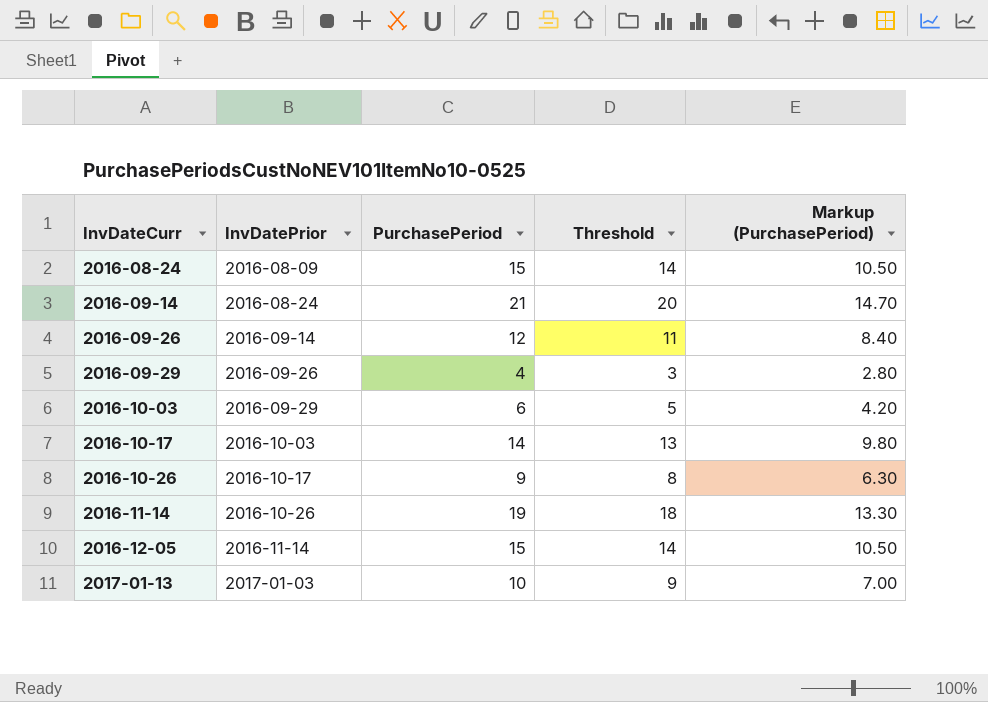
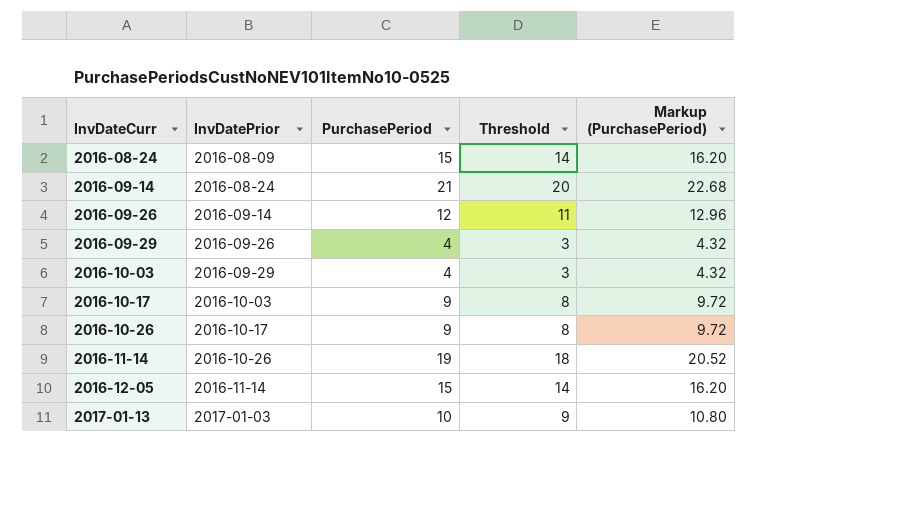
column Markup (PurchasePeriod) | formula: [PurchasePeriod] * 0.7 -> [PurchasePeriod] * 1.08
2016-10-03 | PurchasePeriod: 6 -> 4
2016-10-03 | Threshold: 5 -> 3
2016-10-17 | PurchasePeriod: 14 -> 9
2016-10-17 | Threshold: 13 -> 8

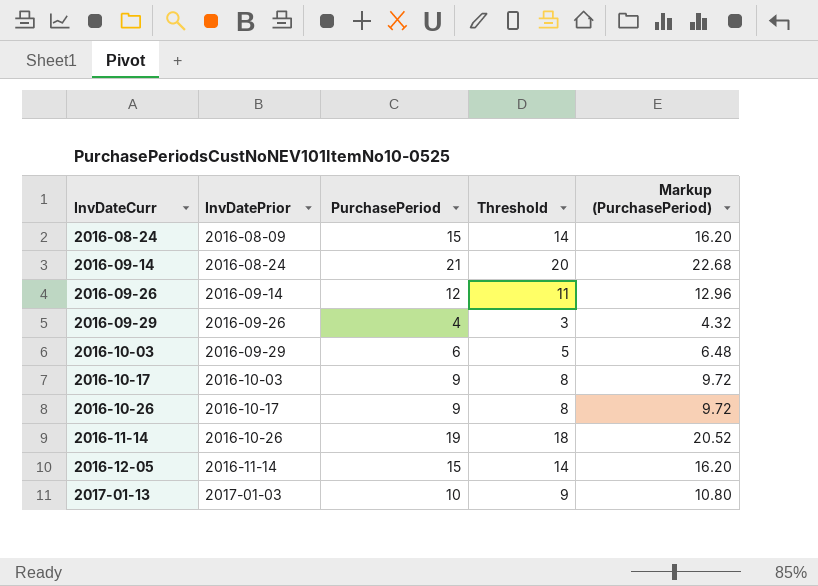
2016-10-03 | PurchasePeriod: 4 -> 6
2016-10-03 | Threshold: 3 -> 5
2016-10-03 | Markup (PurchasePeriod): 4.32 -> 6.48

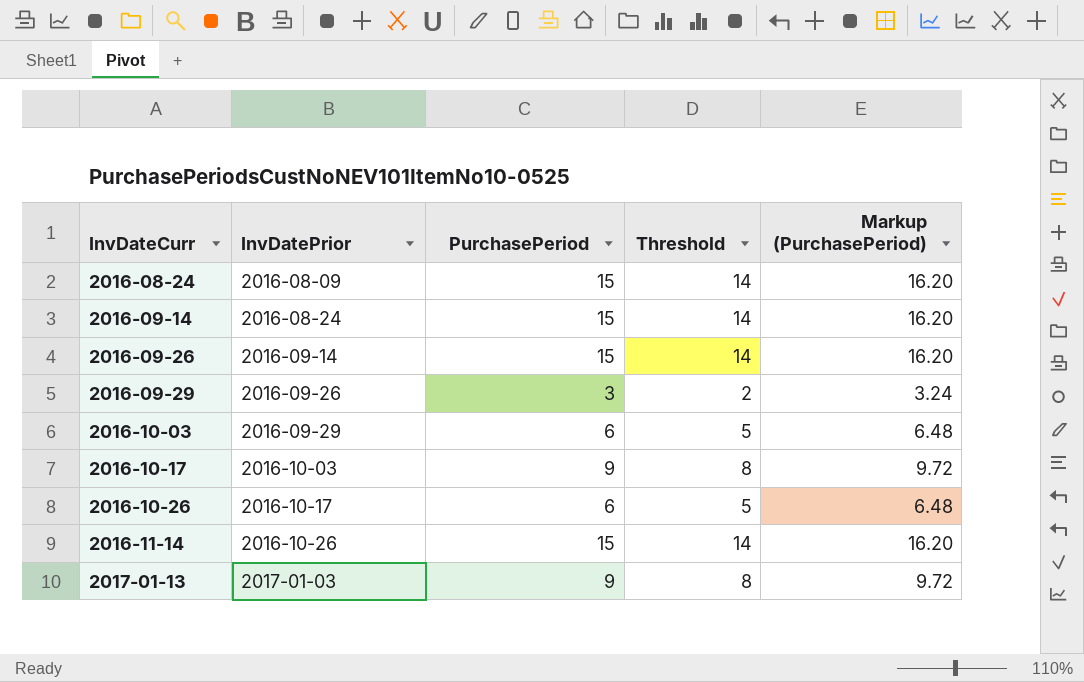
row 2016-12-05: 2016-11-14 | 15 | 14 | 16.20 -> none
2016-09-14 | PurchasePeriod: 21 -> 15
2016-09-14 | Threshold: 20 -> 14
2016-09-14 | Markup (PurchasePeriod): 22.68 -> 16.20
2016-09-26 | PurchasePeriod: 12 -> 15
2016-09-26 | Threshold: 11 -> 14
2016-09-26 | Markup (PurchasePeriod): 12.96 -> 16.20
2016-09-29 | PurchasePeriod: 4 -> 3
2016-09-29 | Threshold: 3 -> 2
2016-09-29 | Markup (PurchasePeriod): 4.32 -> 3.24
2016-10-26 | PurchasePeriod: 9 -> 6
2016-10-26 | Threshold: 8 -> 5
2016-10-26 | Markup (PurchasePeriod): 9.72 -> 6.48
2016-11-14 | PurchasePeriod: 19 -> 15
2016-11-14 | Threshold: 18 -> 14
2016-11-14 | Markup (PurchasePeriod): 20.52 -> 16.20
2017-01-13 | PurchasePeriod: 10 -> 9
2017-01-13 | Threshold: 9 -> 8
2017-01-13 | Markup (PurchasePeriod): 10.80 -> 9.72

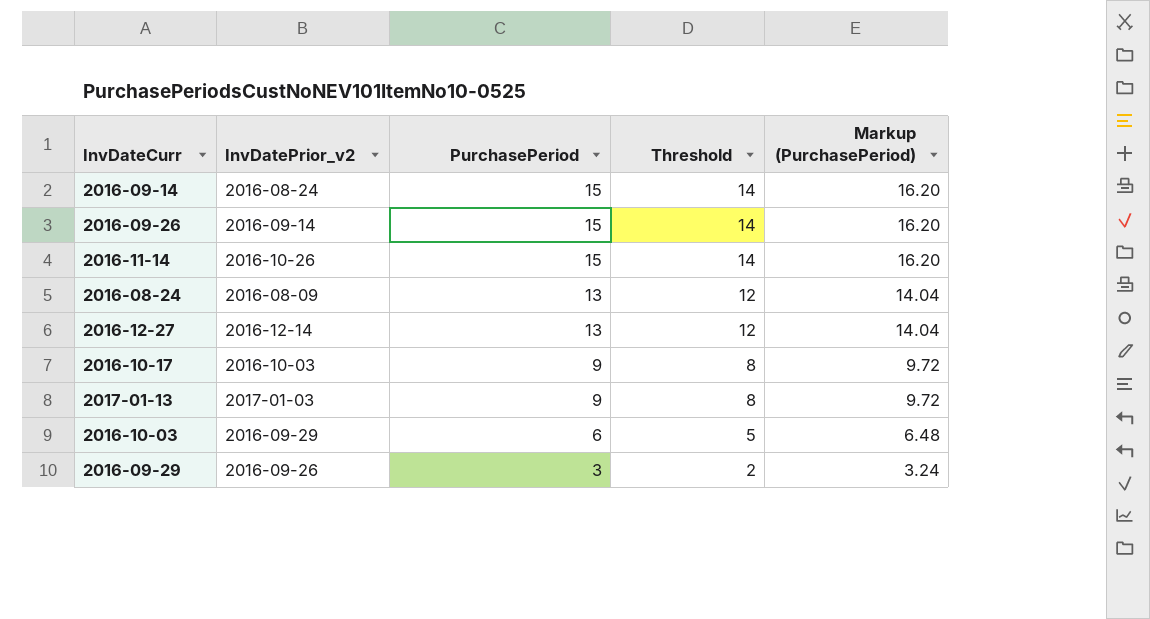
row order: InvDateCurr ascending -> PurchasePeriod descending
column name: InvDatePrior -> InvDatePrior_v2
row 2016-10-26: 2016-10-17 | 6 | 5 | 6.48 -> none
2016-08-24 | PurchasePeriod: 15 -> 13
2016-08-24 | Threshold: 14 -> 12
2016-08-24 | Markup (PurchasePeriod): 16.20 -> 14.04
row 2016-12-27: none -> 2016-12-14 | 13 | 12 | 14.04

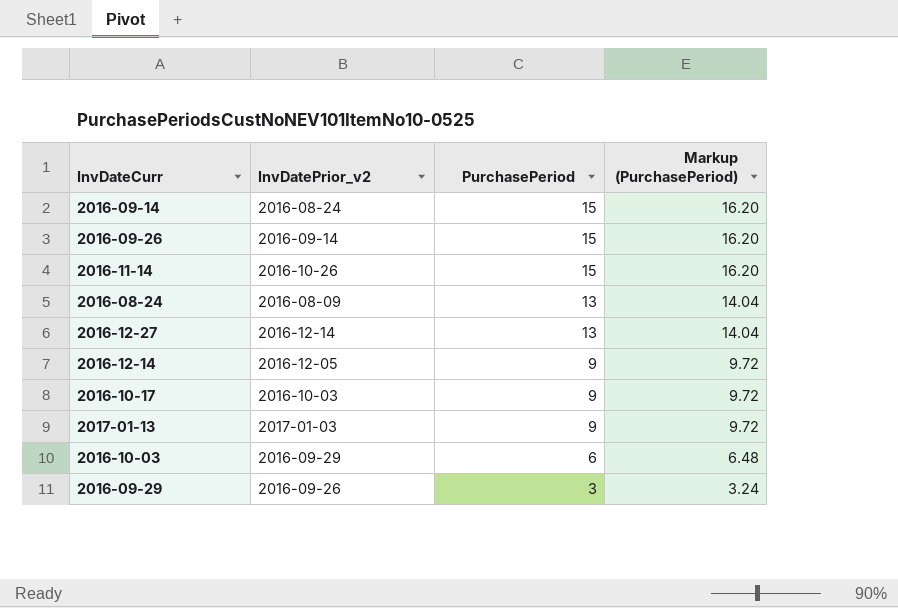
column Threshold | formula: [PurchasePeriod] - 1 -> none
row 2016-12-14: none -> 2016-12-05 | 9 | 9.72

